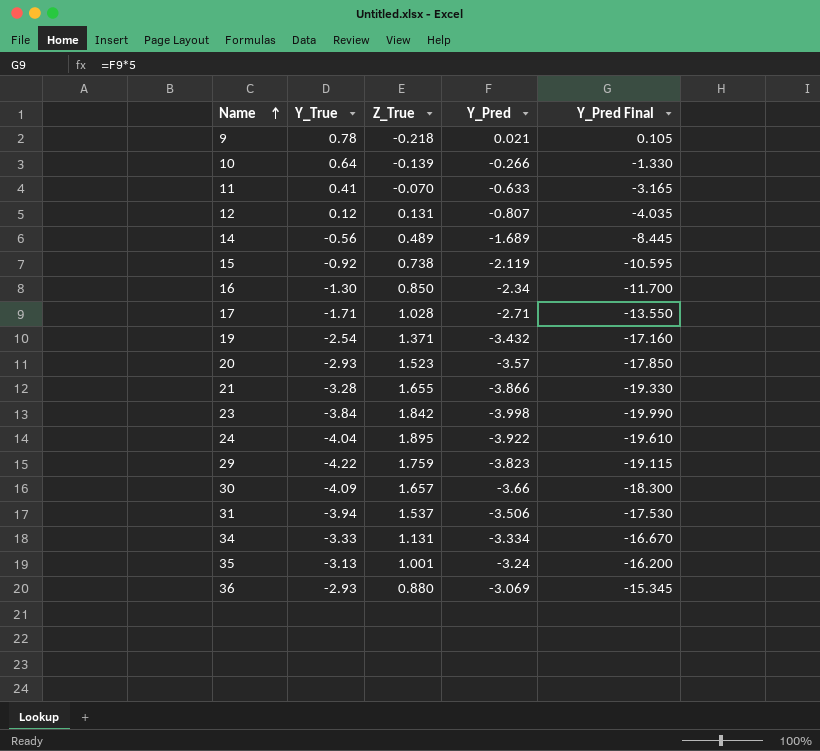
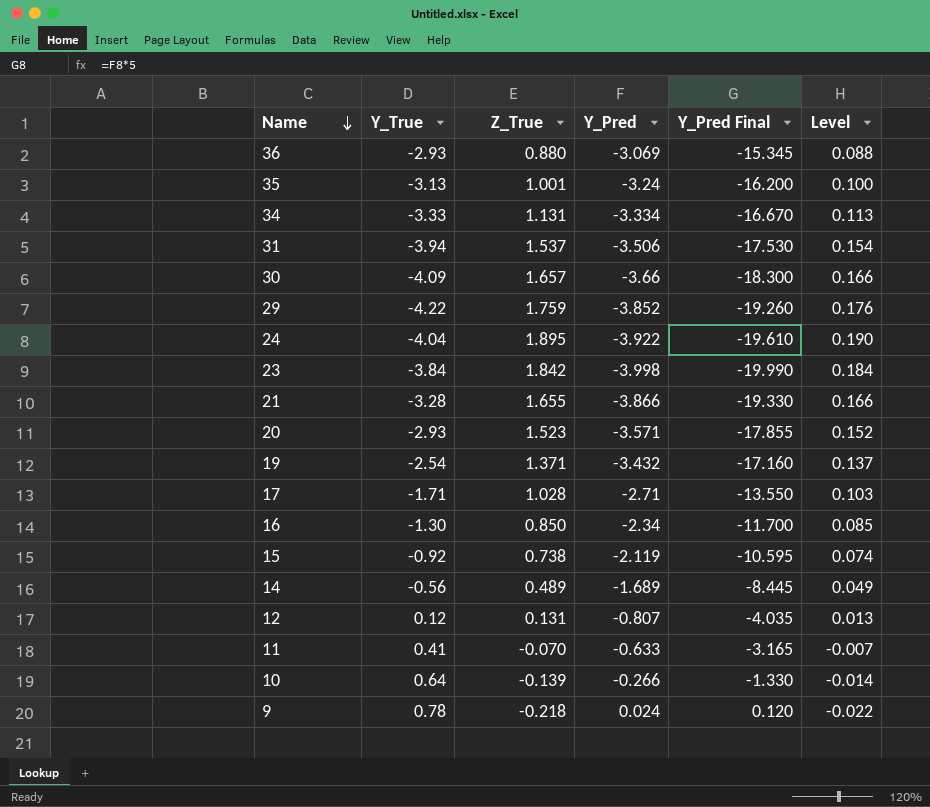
row order: Name ascending -> Name descending
column Level | formula: none -> [Z_True] * 0.1
29 | Y_Pred: -3.823 -> -3.852
29 | Y_Pred Final: -19.115 -> -19.260
20 | Y_Pred: -3.57 -> -3.571
20 | Y_Pred Final: -17.850 -> -17.855
9 | Y_Pred: 0.021 -> 0.024
9 | Y_Pred Final: 0.105 -> 0.120

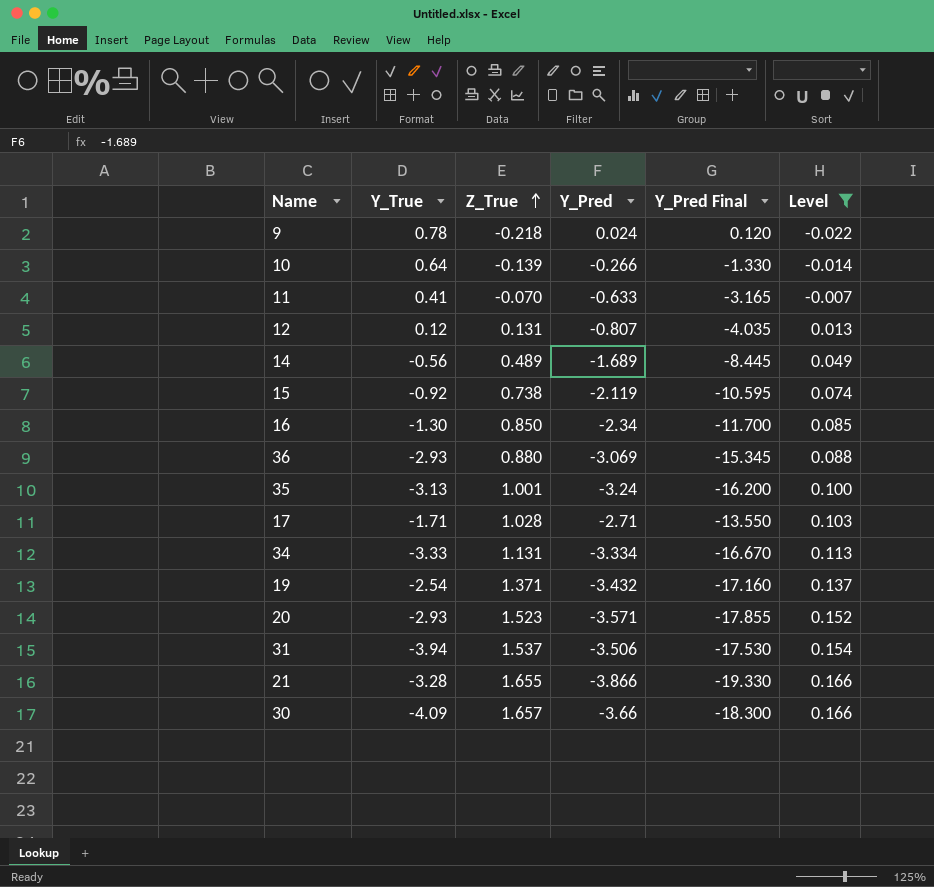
filter: none -> Level <= 0.166
row order: Name descending -> Z_True ascending

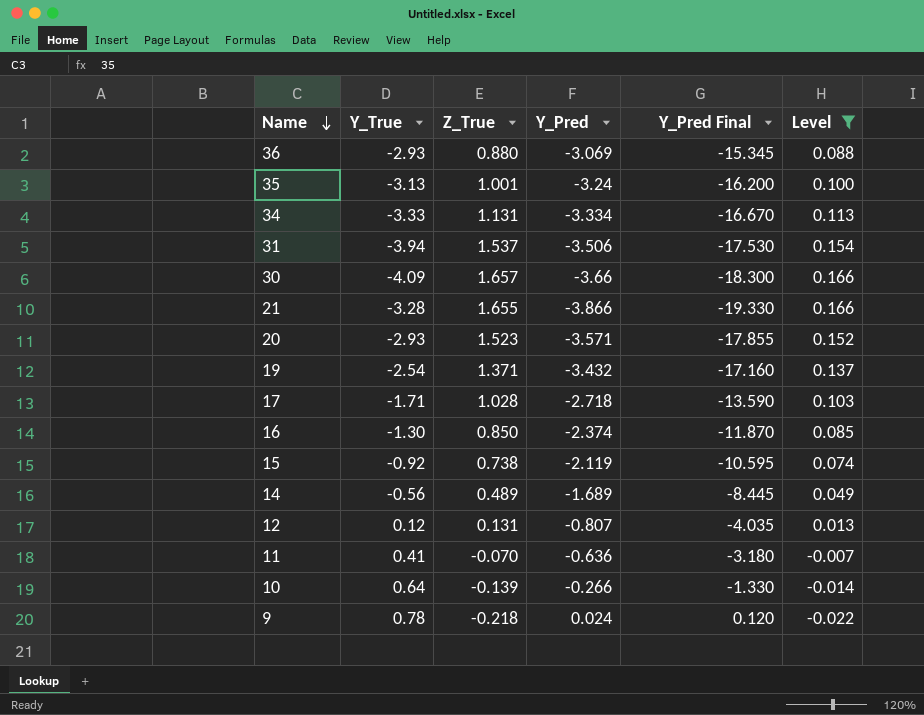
row order: Z_True ascending -> Name descending
17 | Y_Pred: -2.71 -> -2.718
17 | Y_Pred Final: -13.550 -> -13.590
16 | Y_Pred: -2.34 -> -2.374
16 | Y_Pred Final: -11.700 -> -11.870
11 | Y_Pred: -0.633 -> -0.636
11 | Y_Pred Final: -3.165 -> -3.180

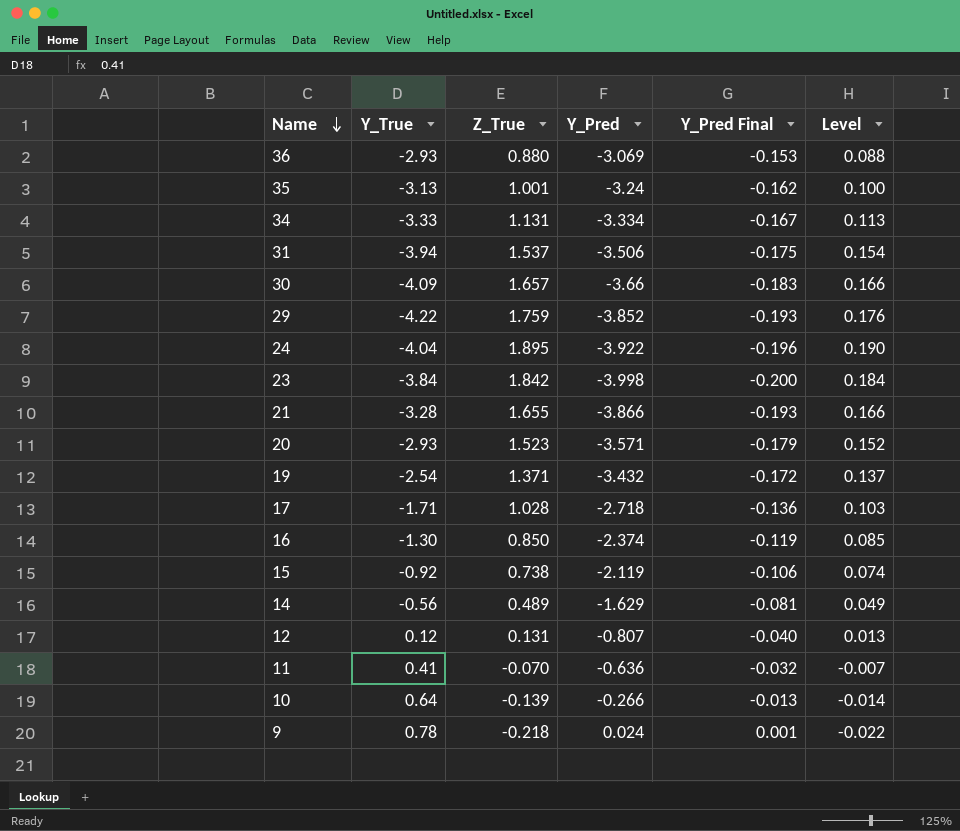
filter: Level <= 0.166 -> none
column Y_Pred Final | formula: [Y_Pred] * 5 -> [Y_Pred] * 0.05
14 | Y_Pred: -1.689 -> -1.629

